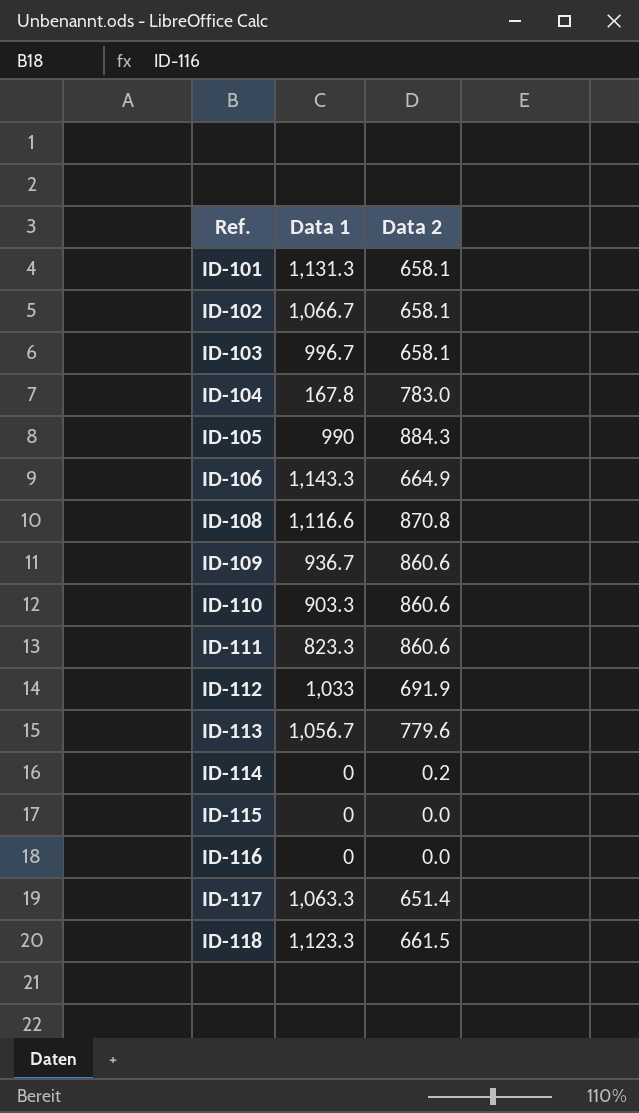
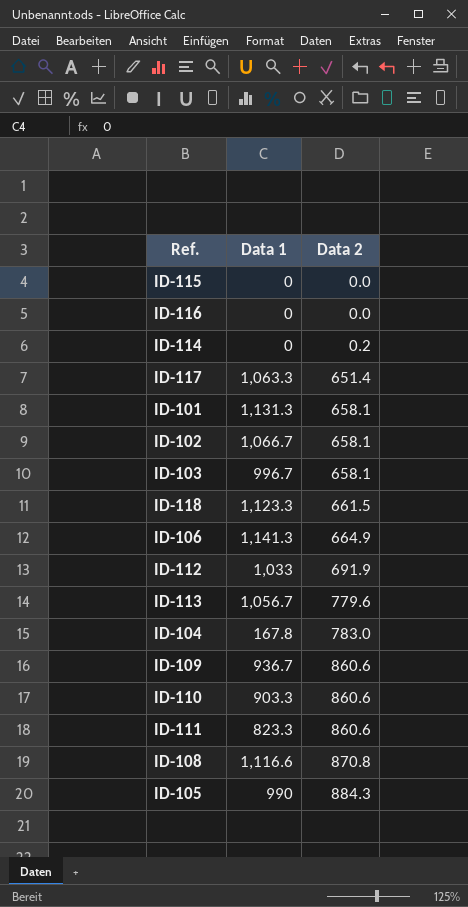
row order: Ref. ascending -> Data 2 ascending
ID-106 | Data 1: 1,143.3 -> 1,141.3

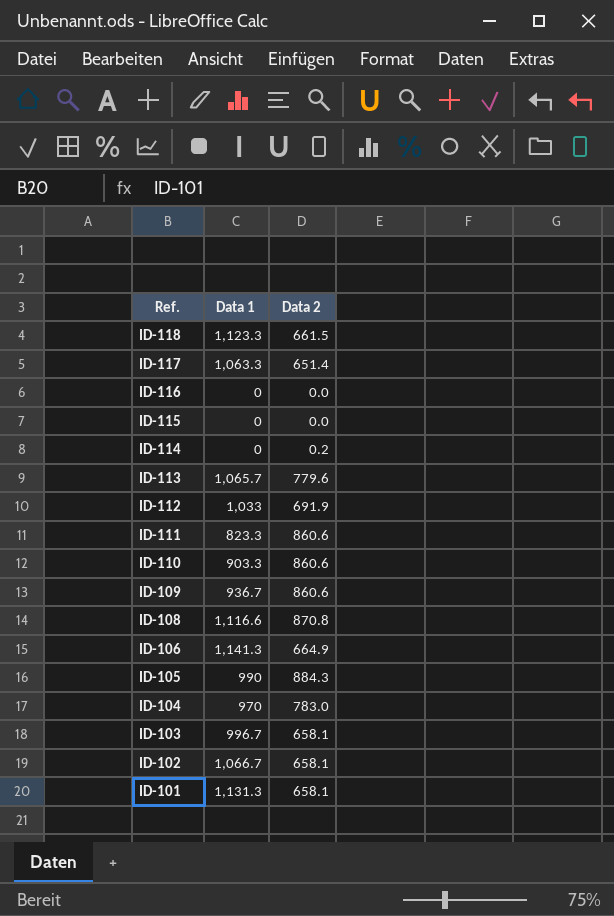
row order: Data 2 ascending -> Ref. descending
ID-113 | Data 1: 1,056.7 -> 1,065.7
ID-104 | Data 1: 167.8 -> 970

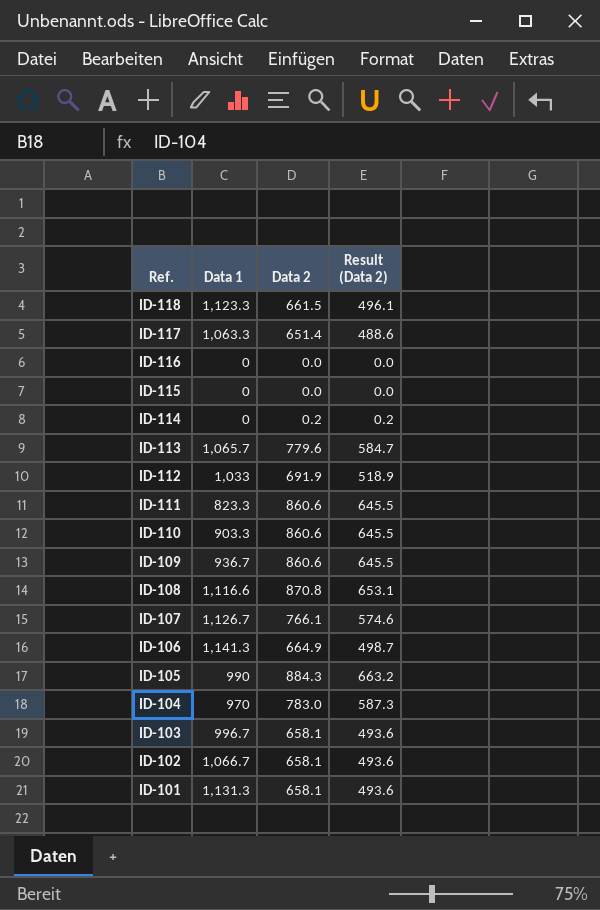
column Result (Data 2) | formula: none -> [Data 2] * 0.75
row ID-107: none -> 1,126.7 | 766.1 | 574.6

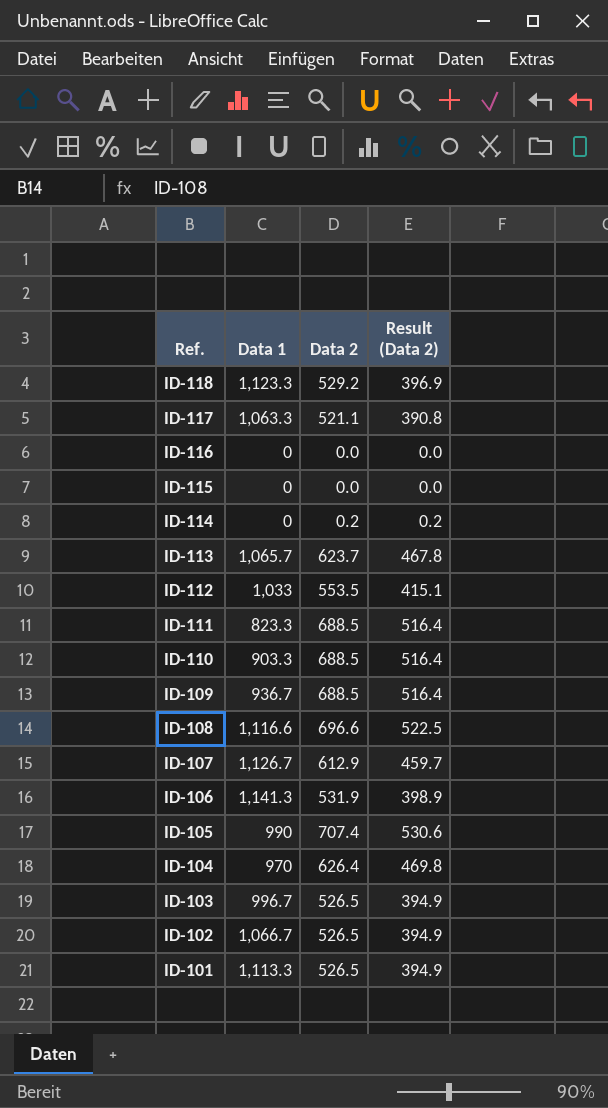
ID-118 | Data 2: 661.5 -> 529.2
ID-118 | Result (Data 2): 496.1 -> 396.9
ID-117 | Data 2: 651.4 -> 521.1
ID-117 | Result (Data 2): 488.6 -> 390.8
ID-113 | Data 2: 779.6 -> 623.7
ID-113 | Result (Data 2): 584.7 -> 467.8
ID-112 | Data 2: 691.9 -> 553.5
ID-112 | Result (Data 2): 518.9 -> 415.1
ID-111 | Data 2: 860.6 -> 688.5
ID-111 | Result (Data 2): 645.5 -> 516.4
ID-110 | Data 2: 860.6 -> 688.5
ID-110 | Result (Data 2): 645.5 -> 516.4
ID-109 | Data 2: 860.6 -> 688.5
ID-109 | Result (Data 2): 645.5 -> 516.4
ID-108 | Data 2: 870.8 -> 696.6
ID-108 | Result (Data 2): 653.1 -> 522.5
ID-107 | Data 2: 766.1 -> 612.9
ID-107 | Result (Data 2): 574.6 -> 459.7
ID-106 | Data 2: 664.9 -> 531.9
ID-106 | Result (Data 2): 498.7 -> 398.9
ID-105 | Data 2: 884.3 -> 707.4
ID-105 | Result (Data 2): 663.2 -> 530.6
ID-104 | Data 2: 783.0 -> 626.4
ID-104 | Result (Data 2): 587.3 -> 469.8
ID-103 | Data 2: 658.1 -> 526.5
ID-103 | Result (Data 2): 493.6 -> 394.9
ID-102 | Data 2: 658.1 -> 526.5
ID-102 | Result (Data 2): 493.6 -> 394.9
ID-101 | Data 1: 1,131.3 -> 1,113.3
ID-101 | Data 2: 658.1 -> 526.5
ID-101 | Result (Data 2): 493.6 -> 394.9

